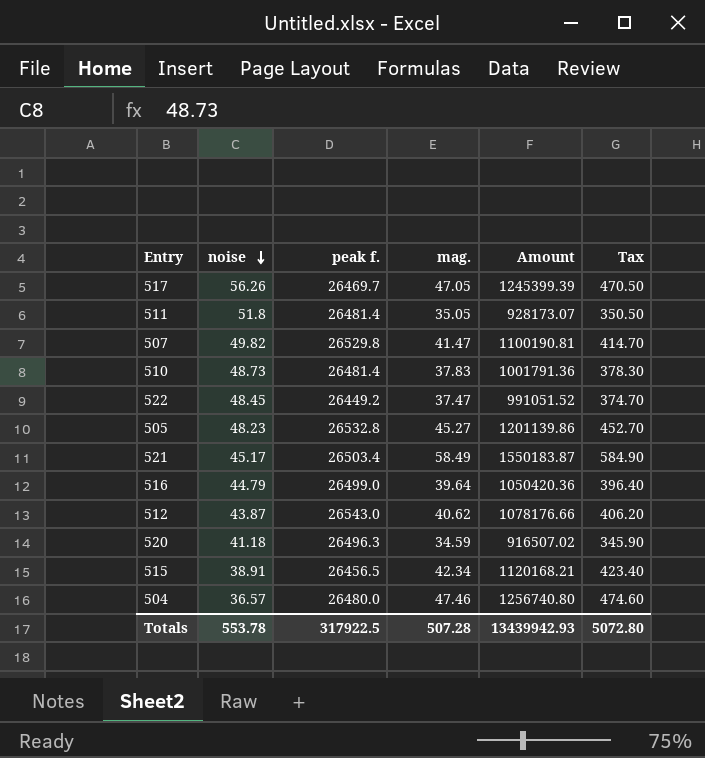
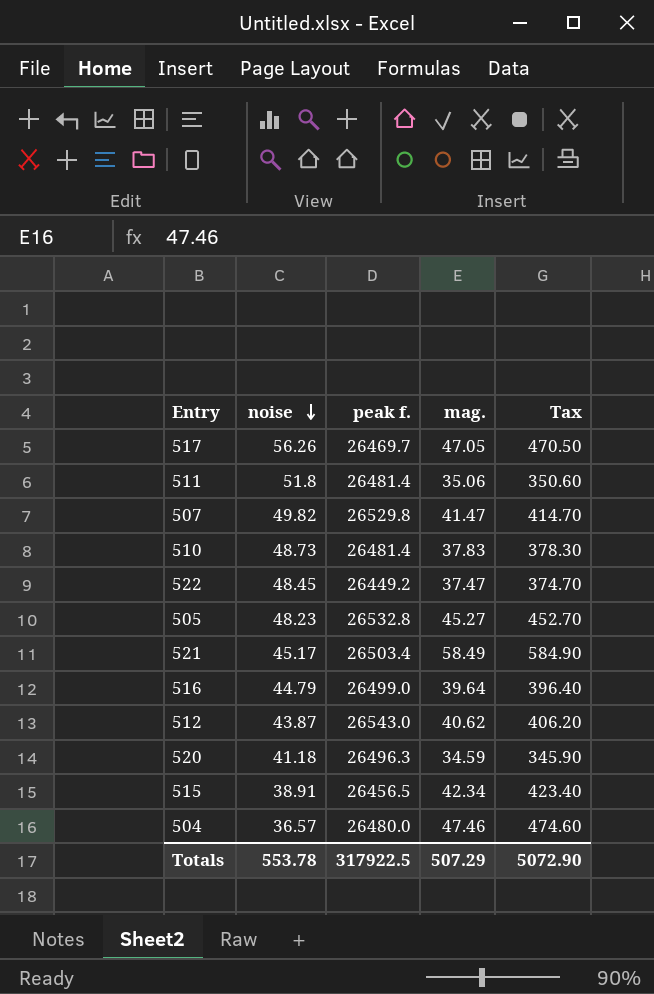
column Amount | formula: [peak f.] * [mag.] -> none
511 | mag.: 35.05 -> 35.06
511 | Tax: 350.50 -> 350.60
Totals | mag.: 507.28 -> 507.29
Totals | Tax: 5072.80 -> 5072.90

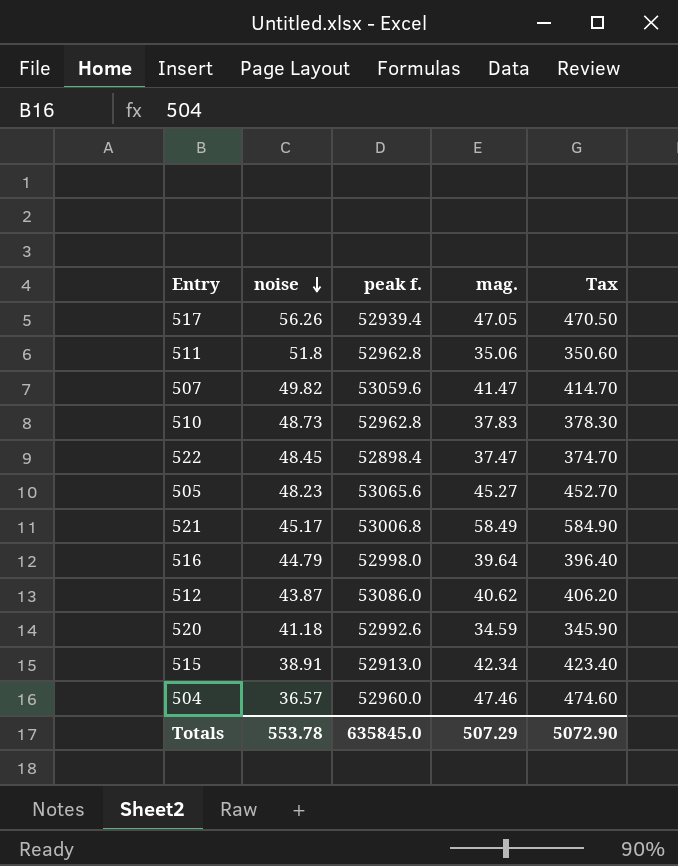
517 | peak f.: 26469.7 -> 52939.4
511 | peak f.: 26481.4 -> 52962.8
507 | peak f.: 26529.8 -> 53059.6
510 | peak f.: 26481.4 -> 52962.8
522 | peak f.: 26449.2 -> 52898.4
505 | peak f.: 26532.8 -> 53065.6
521 | peak f.: 26503.4 -> 53006.8
516 | peak f.: 26499.0 -> 52998.0
512 | peak f.: 26543.0 -> 53086.0
520 | peak f.: 26496.3 -> 52992.6
515 | peak f.: 26456.5 -> 52913.0
504 | peak f.: 26480.0 -> 52960.0
Totals | peak f.: 317922.5 -> 635845.0

